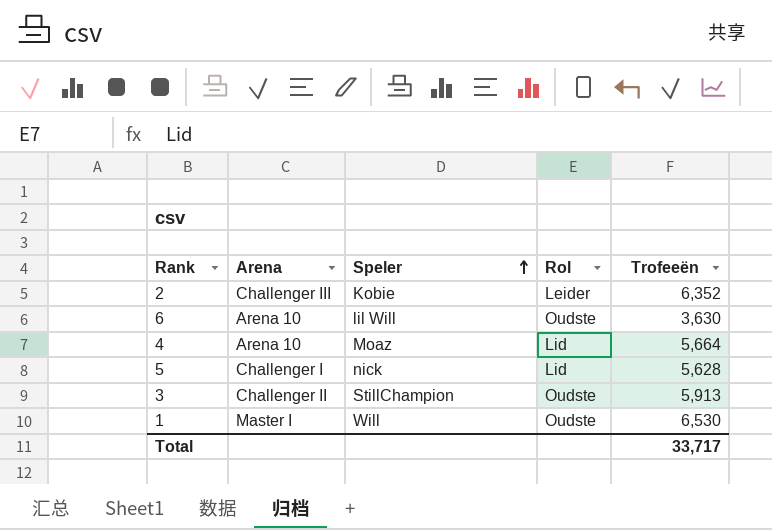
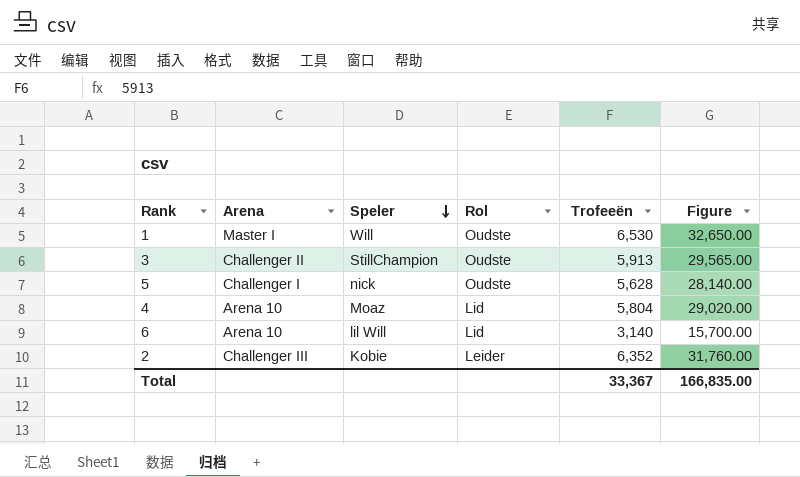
row order: Speler ascending -> Speler descending
column Figure | formula: none -> [Trofeeën] * 5
5 | Rol: Lid -> Oudste
4 | Trofeeën: 5,664 -> 5,804
6 | Rol: Oudste -> Lid
6 | Trofeeën: 3,630 -> 3,140
Total | Trofeeën: 33,717 -> 33,367

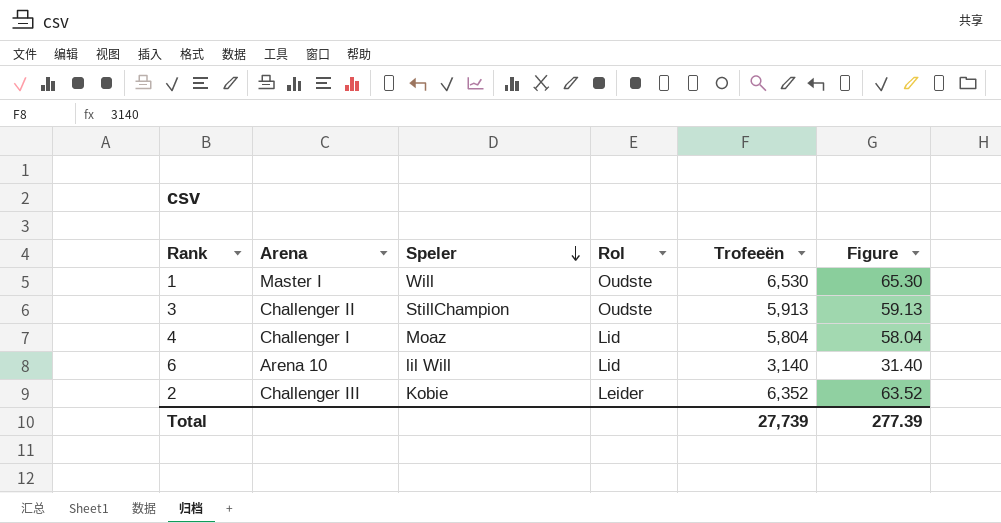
column Figure | formula: [Trofeeën] * 5 -> [Trofeeën] * 0.01
row 5: Challenger I | nick | Oudste | 5,628 | 28,140.00 -> none
4 | Arena: Arena 10 -> Challenger I
Total | Trofeeën: 33,367 -> 27,739
Total | Figure: 166,835.00 -> 277.39

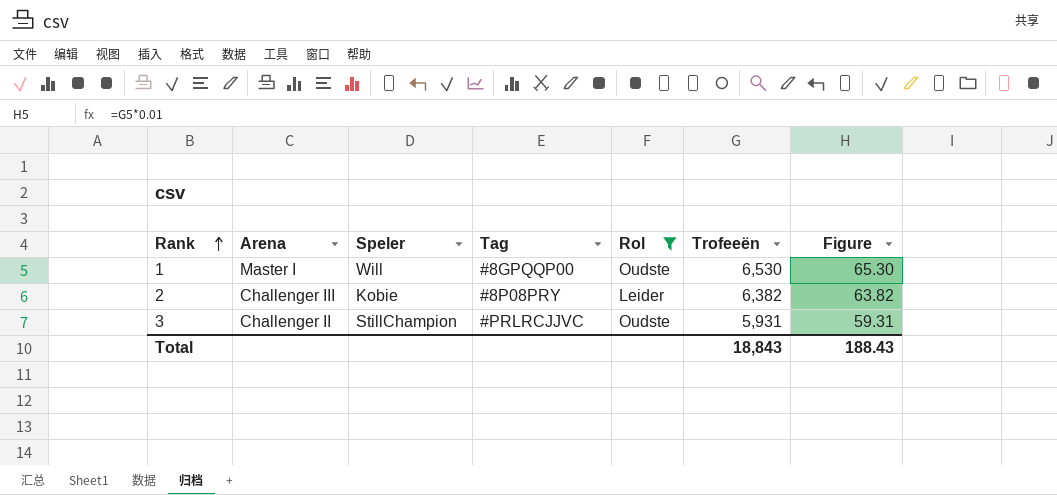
filter: none -> Rol != Lid
row order: Speler descending -> Rank ascending
column Tag | position: none -> 4
2 | Trofeeën: 6,352 -> 6,382
2 | Figure: 63.52 -> 63.82
3 | Trofeeën: 5,913 -> 5,931
3 | Figure: 59.13 -> 59.31
Total | Trofeeën: 27,739 -> 18,843
Total | Figure: 277.39 -> 188.43

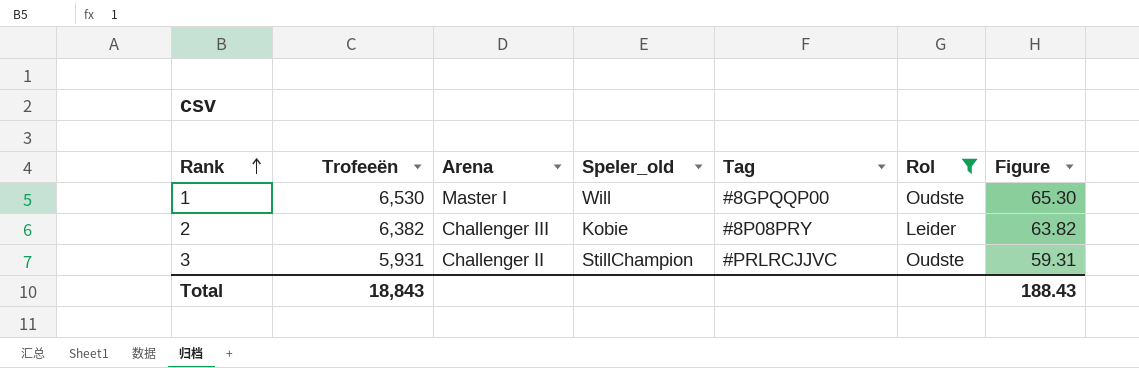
column Trofeeën | position: 6 -> 2
column name: Speler -> Speler_old

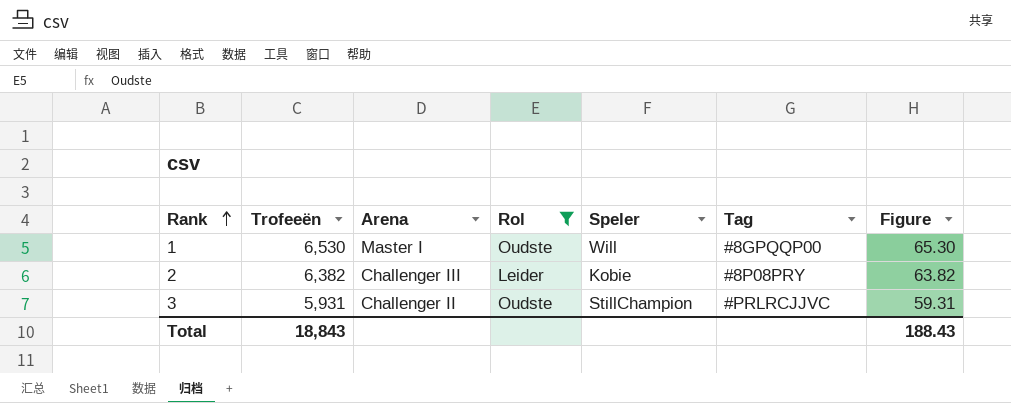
column Rol | position: 6 -> 4
column name: Speler_old -> Speler

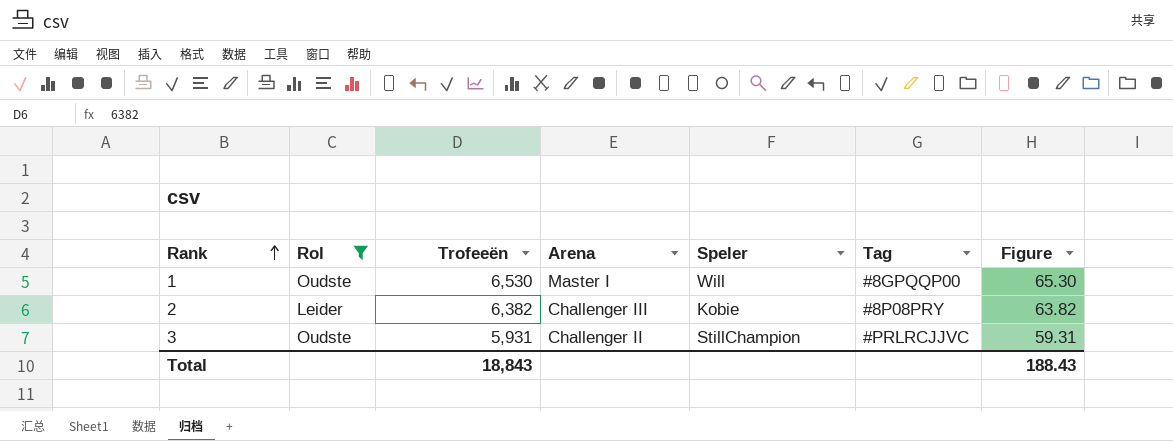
column Rol | position: 4 -> 2

